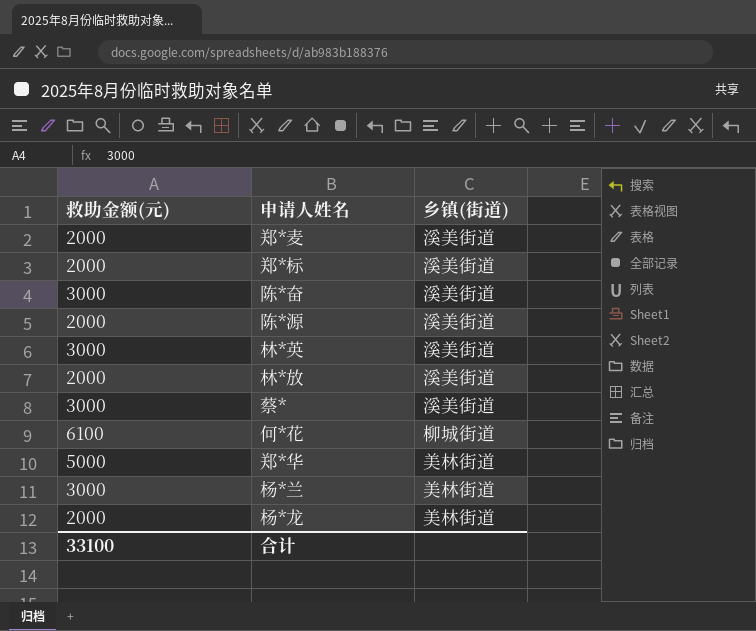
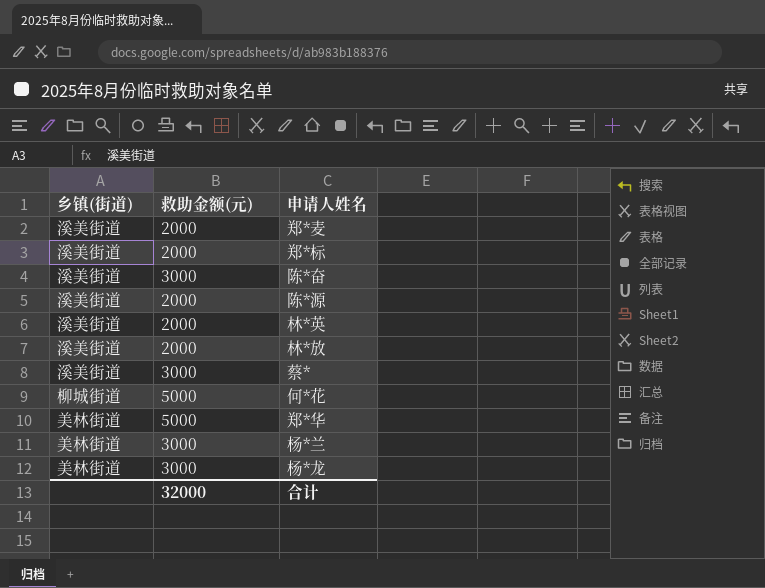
column 乡镇(街道) | position: 3 -> 1
林*英 | 救助金额(元): 3000 -> 2000
何*花 | 救助金额(元): 6100 -> 5000
杨*龙 | 救助金额(元): 2000 -> 3000
合计 | 救助金额(元): 33100 -> 32000

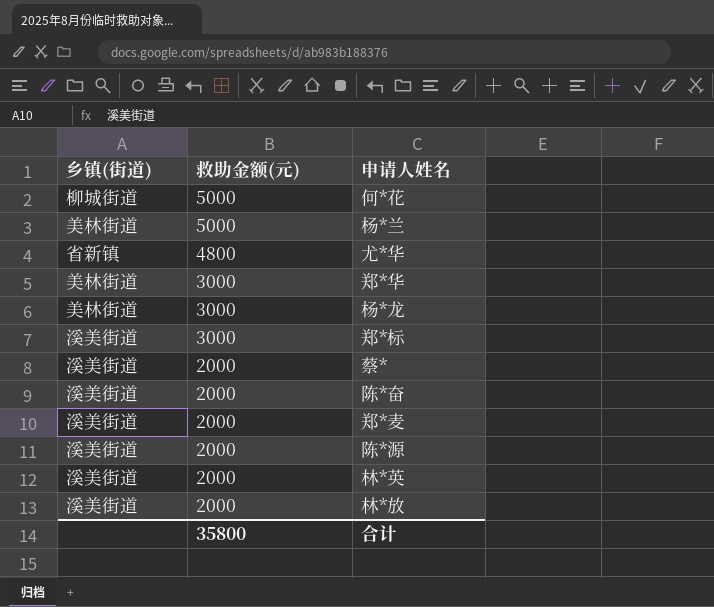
row order: none -> 救助金额(元) descending
杨*兰 | 救助金额(元): 3000 -> 5000
row 尤*华: none -> 省新镇 | 4800
郑*华 | 救助金额(元): 5000 -> 3000
郑*标 | 救助金额(元): 2000 -> 3000
蔡* | 救助金额(元): 3000 -> 2000
陈*奋 | 救助金额(元): 3000 -> 2000
合计 | 救助金额(元): 32000 -> 35800

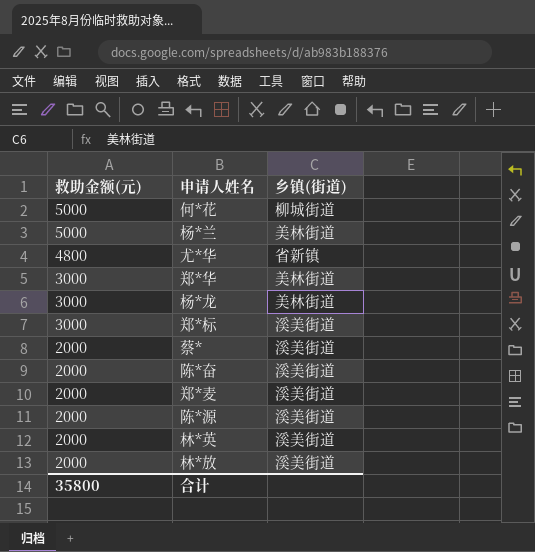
column 乡镇(街道) | position: 1 -> 3

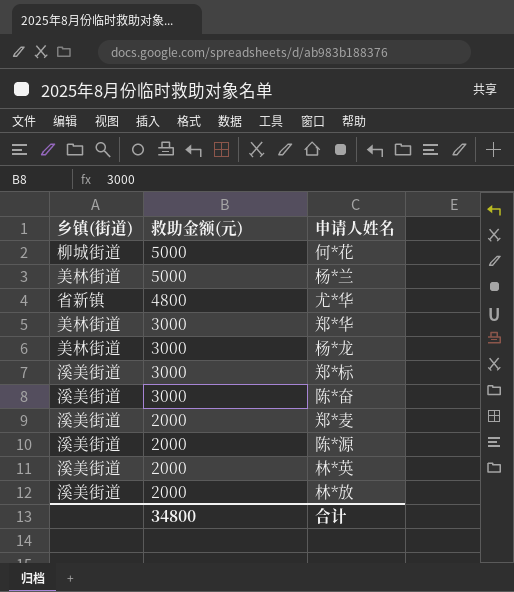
column 乡镇(街道) | position: 3 -> 1
row 蔡*: 2000 | 溪美街道 -> none
陈*奋 | 救助金额(元): 2000 -> 3000
合计 | 救助金额(元): 35800 -> 34800

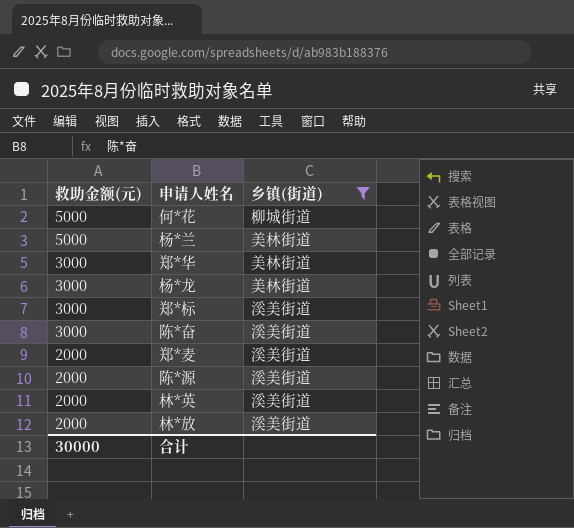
filter: none -> 乡镇(街道) != 省新镇
column 乡镇(街道) | position: 1 -> 3
合计 | 救助金额(元): 34800 -> 30000

